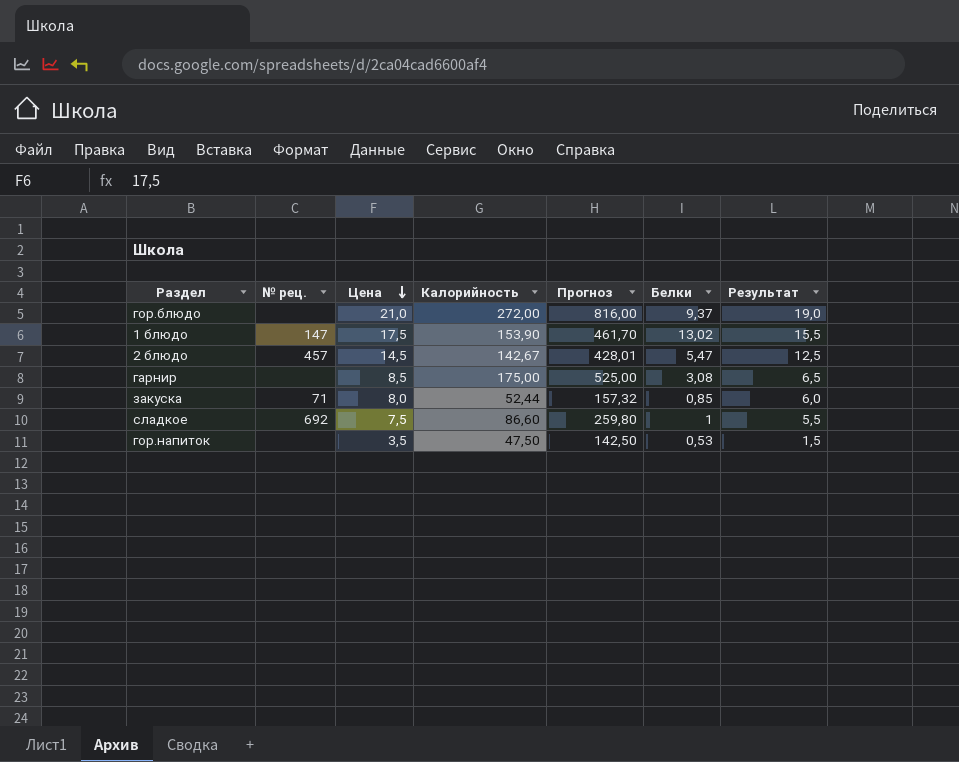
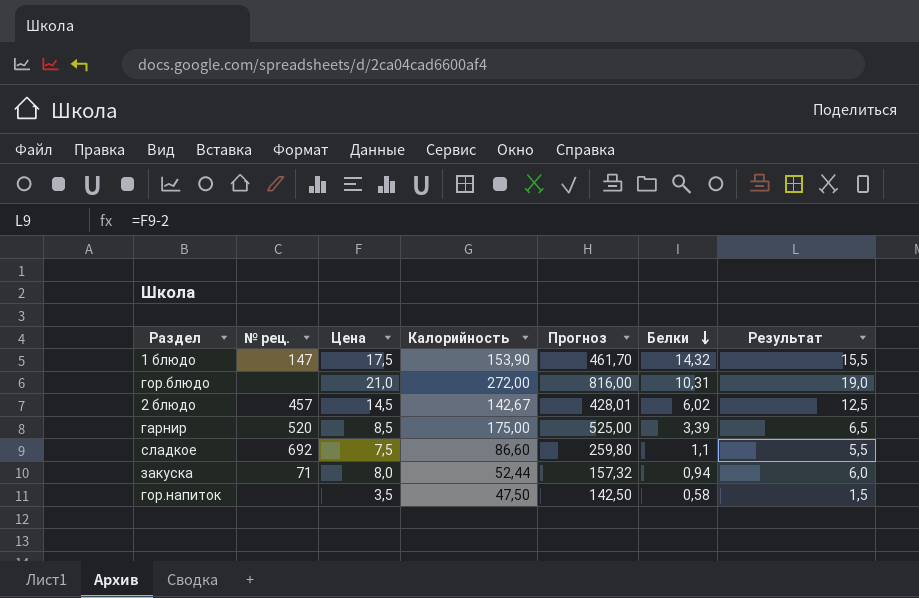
row order: Цена descending -> Белки descending
1 блюдо | Белки: 13,02 -> 14,32
гор.блюдо | Белки: 9,37 -> 10,31
2 блюдо | Белки: 5,47 -> 6,02
гарнир | № рец.: none -> 520
гарнир | Белки: 3,08 -> 3,39
сладкое | Белки: 1 -> 1,1
закуска | Белки: 0,85 -> 0,94
гор.напиток | Белки: 0,53 -> 0,58

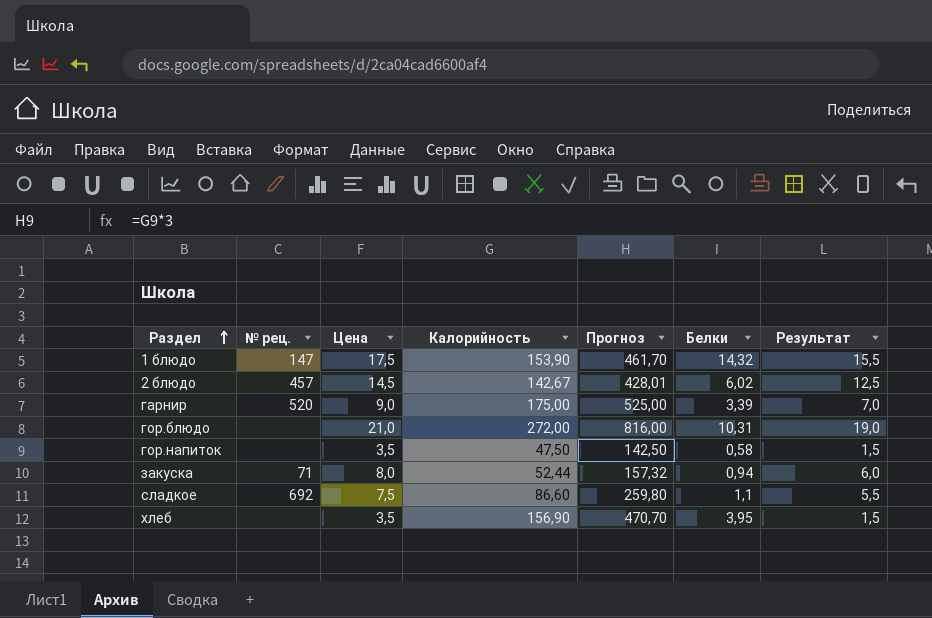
row order: Белки descending -> Раздел ascending
гарнир | Цена: 8,5 -> 9,0
гарнир | Результат: 6,5 -> 7,0
row хлеб: none -> none | 3,5 | 156,90 | 470,70 | 3,95 | 1,5

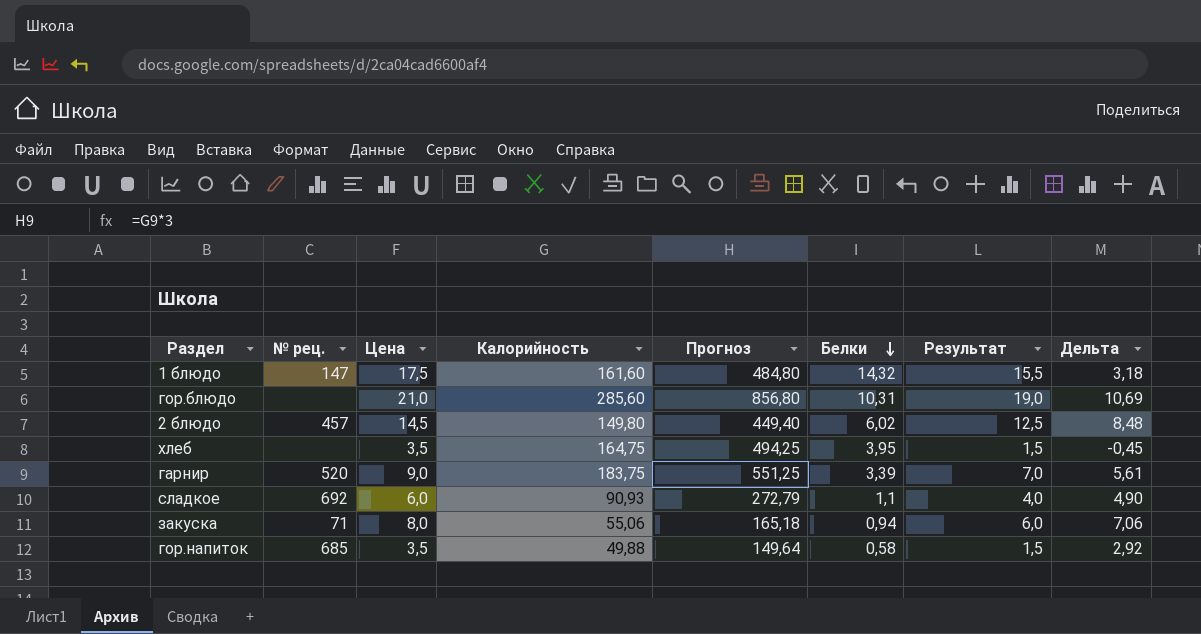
row order: Раздел ascending -> Белки descending
column Дельта | formula: none -> [Цена] - [Белки]
1 блюдо | Калорийность: 153,90 -> 161,60
1 блюдо | Прогноз: 461,70 -> 484,80
гор.блюдо | Калорийность: 272,00 -> 285,60
гор.блюдо | Прогноз: 816,00 -> 856,80
2 блюдо | Калорийность: 142,67 -> 149,80
2 блюдо | Прогноз: 428,01 -> 449,40
хлеб | Калорийность: 156,90 -> 164,75
хлеб | Прогноз: 470,70 -> 494,25
гарнир | Калорийность: 175,00 -> 183,75
гарнир | Прогноз: 525,00 -> 551,25
сладкое | Цена: 7,5 -> 6,0
сладкое | Калорийность: 86,60 -> 90,93
сладкое | Прогноз: 259,80 -> 272,79
сладкое | Результат: 5,5 -> 4,0
закуска | Калорийность: 52,44 -> 55,06
закуска | Прогноз: 157,32 -> 165,18
гор.напиток | № рец.: none -> 685
гор.напиток | Калорийность: 47,50 -> 49,88
гор.напиток | Прогноз: 142,50 -> 149,64

